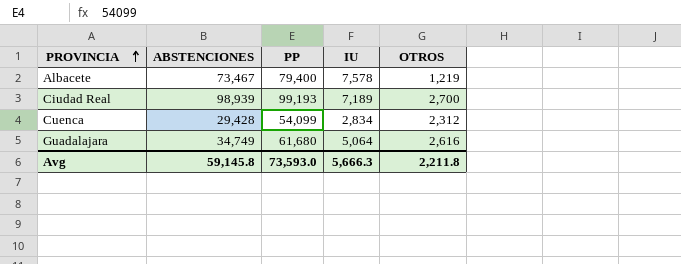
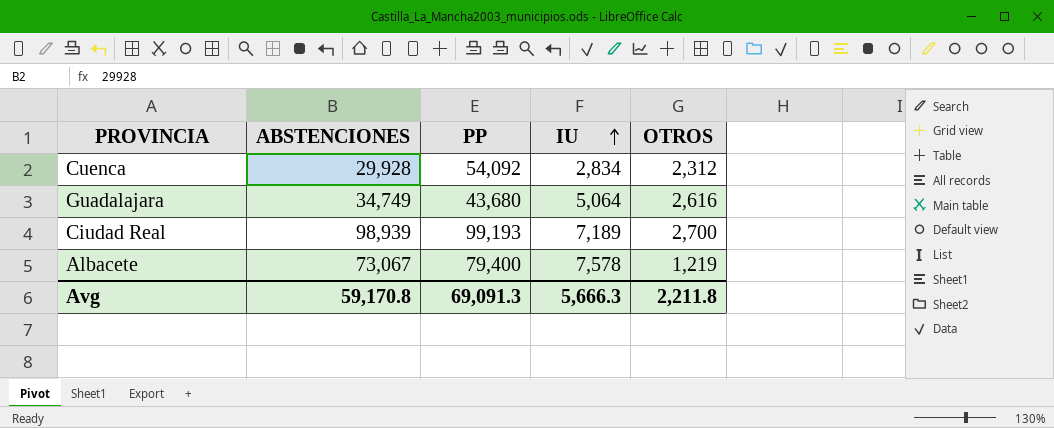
row order: PROVINCIA ascending -> IU ascending
Cuenca | ABSTENCIONES: 29,428 -> 29,928
Cuenca | PP: 54,099 -> 54,092
Guadalajara | PP: 61,680 -> 43,680
Albacete | ABSTENCIONES: 73,467 -> 73,067
Avg | ABSTENCIONES: 59,145.8 -> 59,170.8
Avg | PP: 73,593.0 -> 69,091.3

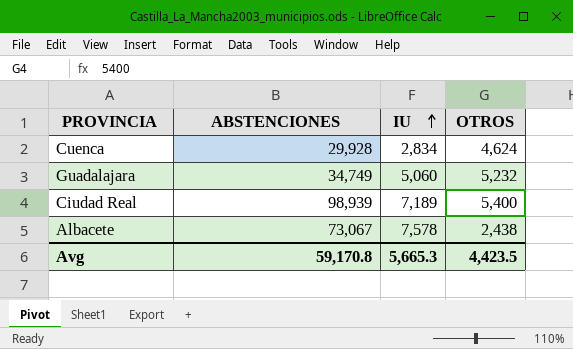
column PP | position: 3 -> none
Cuenca | OTROS: 2,312 -> 4,624
Guadalajara | IU: 5,064 -> 5,060
Guadalajara | OTROS: 2,616 -> 5,232
Ciudad Real | OTROS: 2,700 -> 5,400
Albacete | OTROS: 1,219 -> 2,438
Avg | IU: 5,666.3 -> 5,665.3
Avg | OTROS: 2,211.8 -> 4,423.5

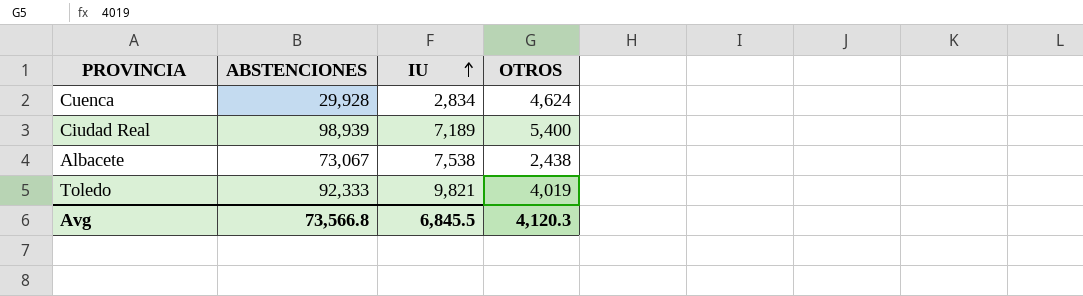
row Guadalajara: 34,749 | 5,060 | 5,232 -> none
Albacete | IU: 7,578 -> 7,538
row Toledo: none -> 92,333 | 9,821 | 4,019
Avg | ABSTENCIONES: 59,170.8 -> 73,566.8
Avg | IU: 5,665.3 -> 6,845.5
Avg | OTROS: 4,423.5 -> 4,120.3

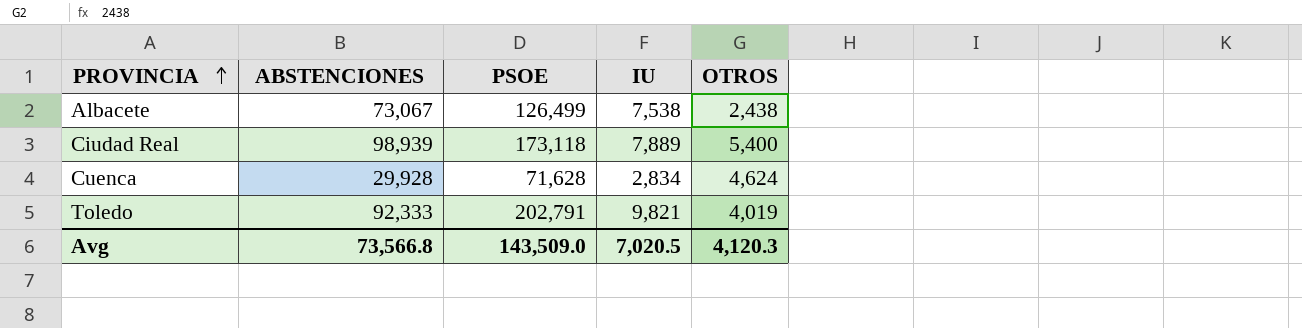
row order: IU ascending -> PROVINCIA ascending
column PSOE | position: none -> 3
Ciudad Real | IU: 7,189 -> 7,889
Avg | IU: 6,845.5 -> 7,020.5

